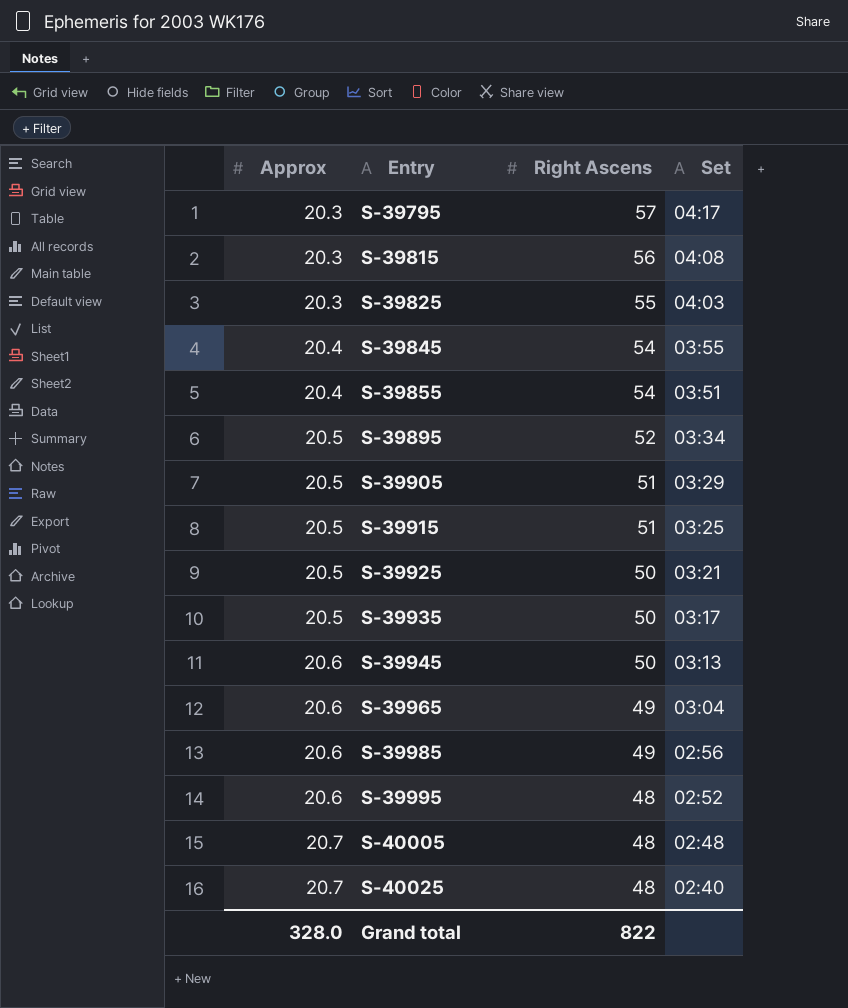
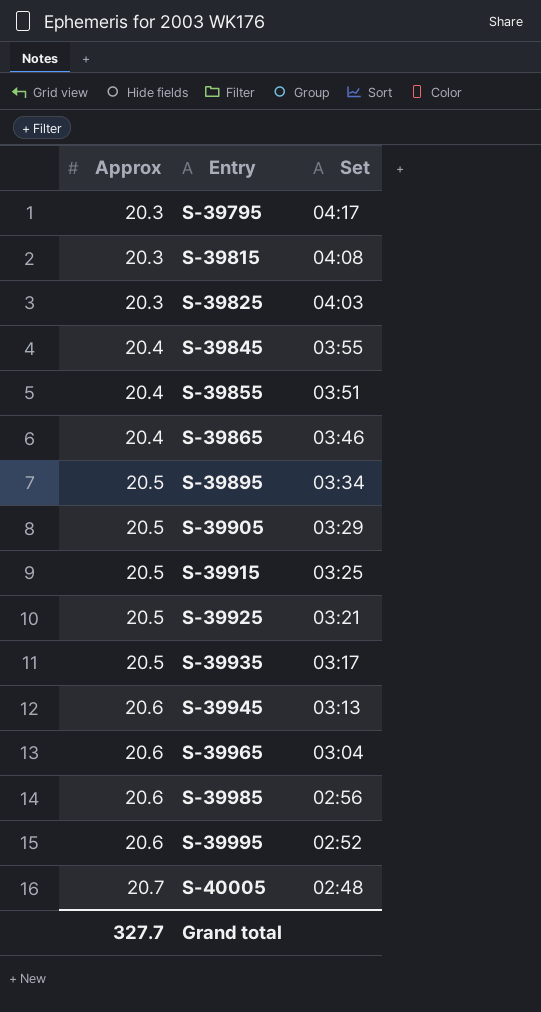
column Right Ascens | position: 3 -> none
row S-40025: 20.7 | 48 | 02:40 -> none
row S-39865: none -> 20.4 | 03:46
Grand total | Approx: 328.0 -> 327.7

